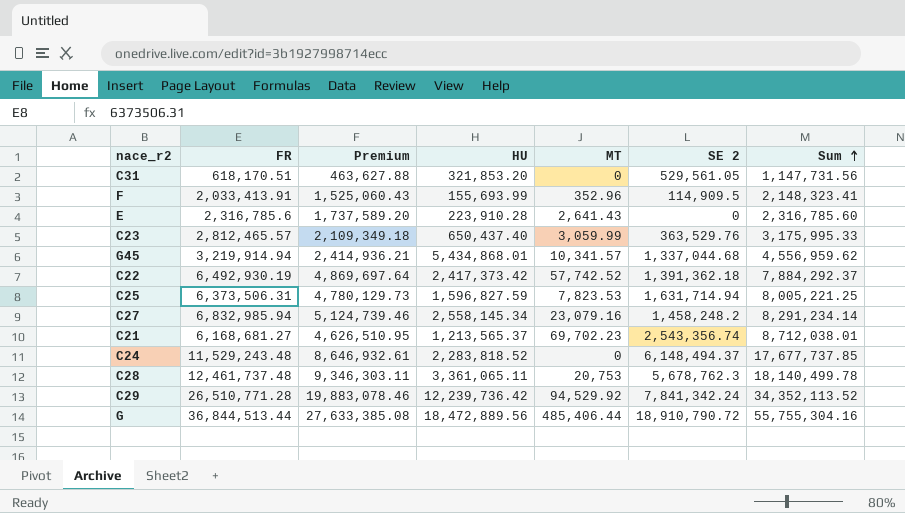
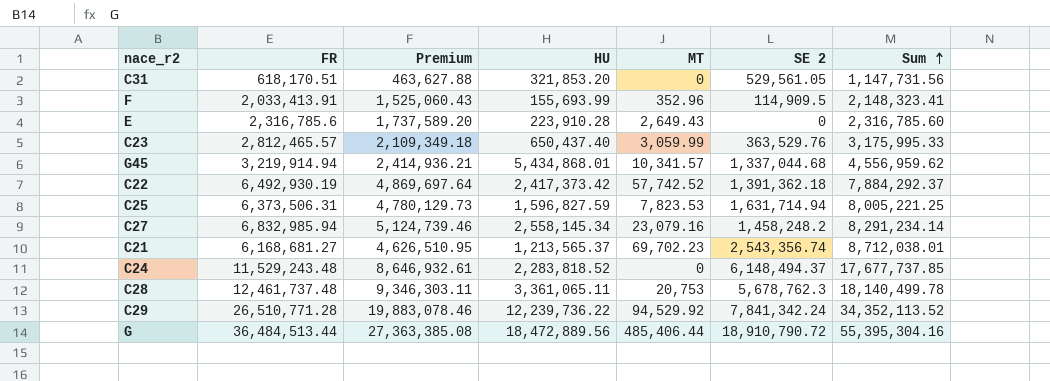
E | MT: 2,641.43 -> 2,649.43
C29 | HU: 12,239,736.42 -> 12,239,736.22
G | FR: 36,844,513.44 -> 36,484,513.44
G | Premium: 27,633,385.08 -> 27,363,385.08
G | Sum: 55,755,304.16 -> 55,395,304.16

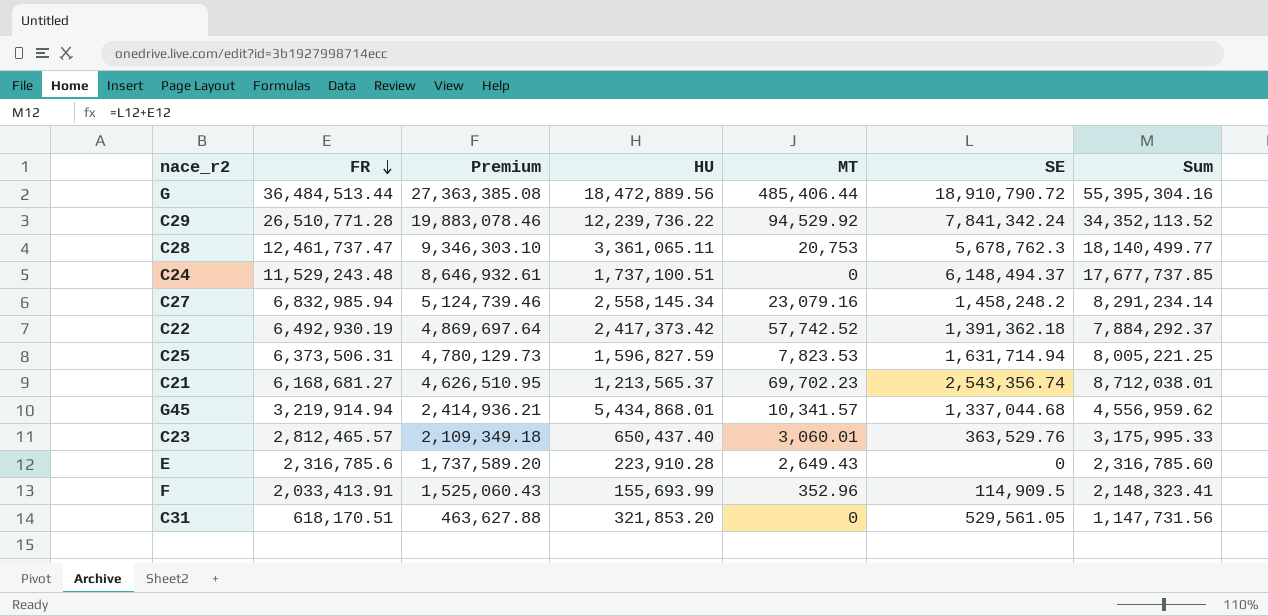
row order: Sum ascending -> FR descending
column name: SE 2 -> SE
C28 | FR: 12,461,737.48 -> 12,461,737.47
C28 | Premium: 9,346,303.11 -> 9,346,303.10
C28 | Sum: 18,140,499.78 -> 18,140,499.77
C24 | HU: 2,283,818.52 -> 1,737,100.51
C23 | MT: 3,059.99 -> 3,060.01

